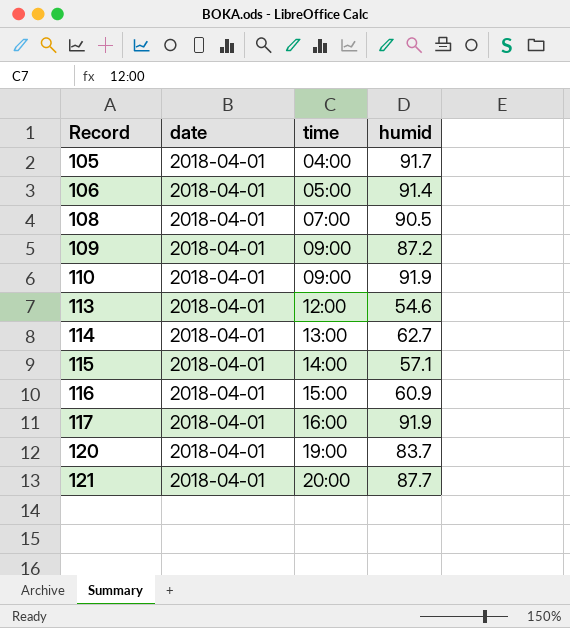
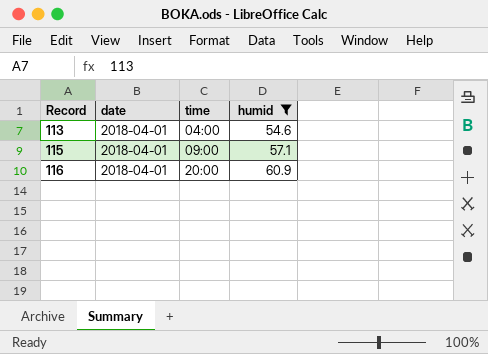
filter: none -> humid <= 60.9
113 | time: 12:00 -> 04:00
115 | time: 14:00 -> 09:00
116 | time: 15:00 -> 20:00

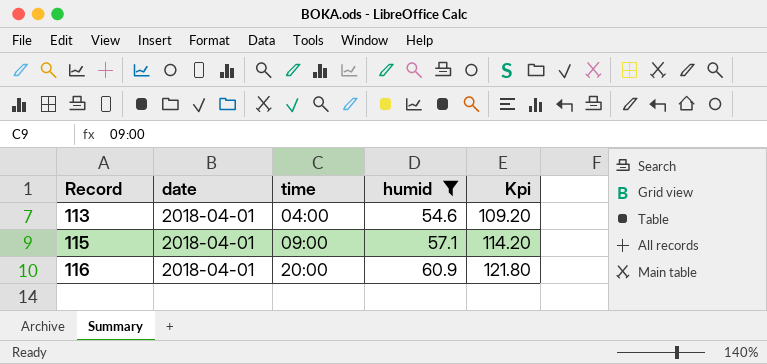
column Kpi | formula: none -> [humid] * 2

